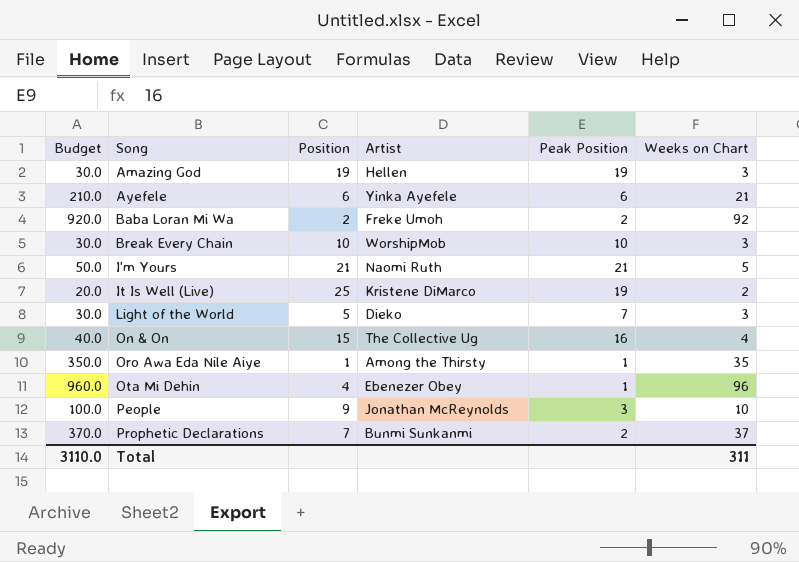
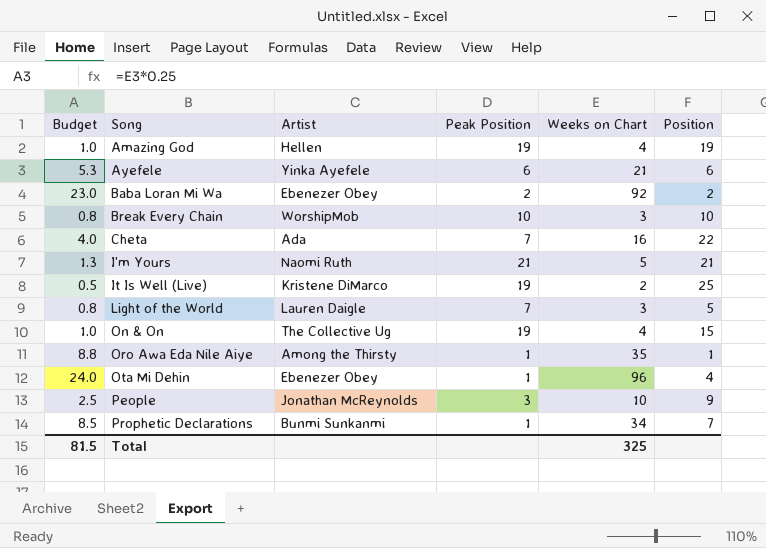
column Budget | formula: [Weeks on Chart] * 10 -> [Weeks on Chart] * 0.25
column Position | position: 3 -> 6
Amazing God | Weeks on Chart: 3 -> 4
Baba Loran Mi Wa | Artist: Freke Umoh -> Ebenezer Obey
row Cheta: none -> 4.0 | Ada | 7 | 16 | 22
Light of the World | Artist: Dieko -> Lauren Daigle
On & On | Peak Position: 16 -> 19
Prophetic Declarations | Peak Position: 2 -> 1
Prophetic Declarations | Weeks on Chart: 37 -> 34
Total | Budget: 3110.0 -> 81.5
Total | Weeks on Chart: 311 -> 325

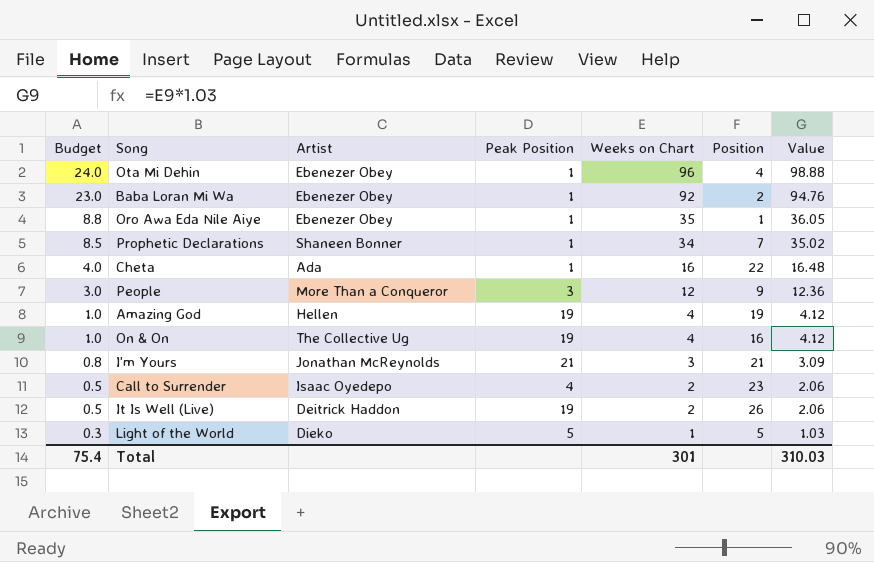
row order: Song ascending -> Budget descending
column Value | formula: none -> [Weeks on Chart] * 1.03
row Ayefele: 5.3 | Yinka Ayefele | 6 | 21 | 6 -> none
row Break Every Chain: 0.8 | WorshipMob | 10 | 3 | 10 -> none
Baba Loran Mi Wa | Peak Position: 2 -> 1
Oro Awa Eda Nile Aiye | Artist: Among the Thirsty -> Ebenezer Obey
Prophetic Declarations | Artist: Bunmi Sunkanmi -> Shaneen Bonner
Cheta | Peak Position: 7 -> 1
People | Budget: 2.5 -> 3.0
People | Artist: Jonathan McReynolds -> More Than a Conqueror
People | Weeks on Chart: 10 -> 12
On & On | Position: 15 -> 16
I'm Yours | Budget: 1.3 -> 0.8
I'm Yours | Artist: Naomi Ruth -> Jonathan McReynolds
I'm Yours | Weeks on Chart: 5 -> 3
row Call to Surrender: none -> 0.5 | Isaac Oyedepo | 4 | 2 | 23 | 2.06
It Is Well (Live) | Artist: Kristene DiMarco -> Deitrick Haddon
It Is Well (Live) | Position: 25 -> 26
Light of the World | Budget: 0.8 -> 0.3
Light of the World | Artist: Lauren Daigle -> Dieko
Light of the World | Peak Position: 7 -> 5
Light of the World | Weeks on Chart: 3 -> 1
Total | Budget: 81.5 -> 75.4
Total | Weeks on Chart: 325 -> 301

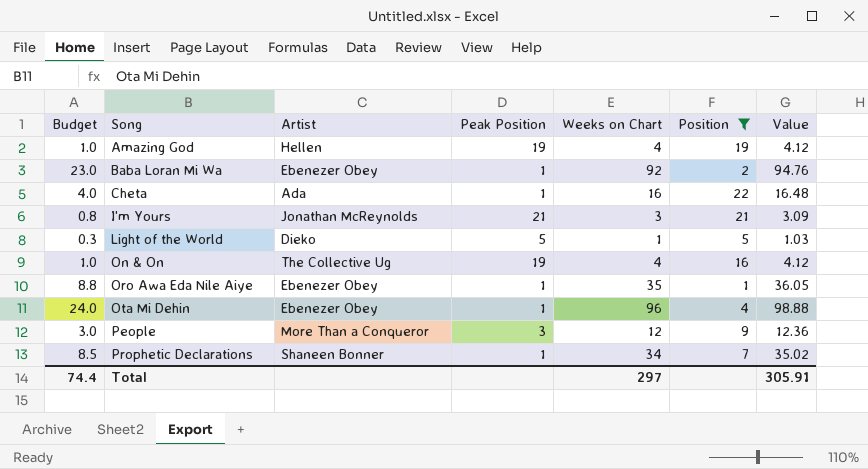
filter: none -> Position <= 22
row order: Budget descending -> Song ascending
Total | Budget: 75.4 -> 74.4
Total | Weeks on Chart: 301 -> 297
Total | Value: 310.03 -> 305.91

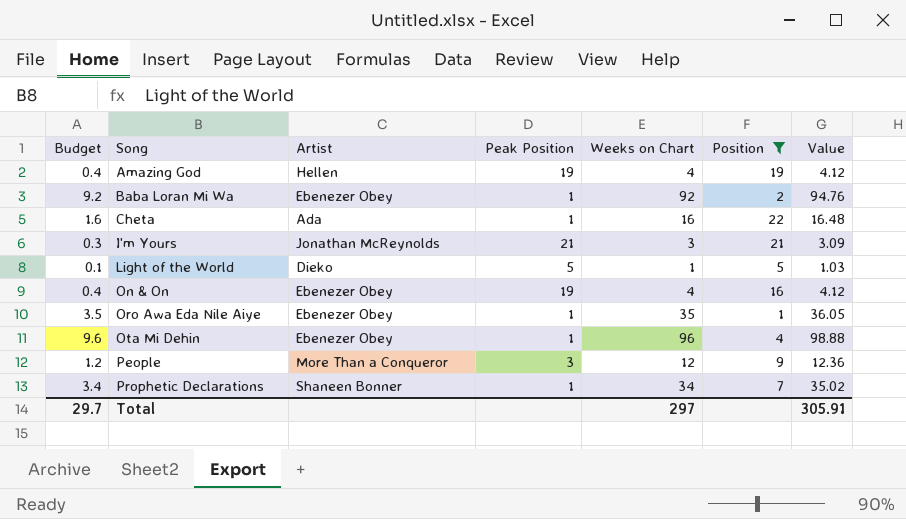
column Budget | formula: [Weeks on Chart] * 0.25 -> [Weeks on Chart] * 0.1
On & On | Artist: The Collective Ug -> Ebenezer Obey
Total | Budget: 74.4 -> 29.7

